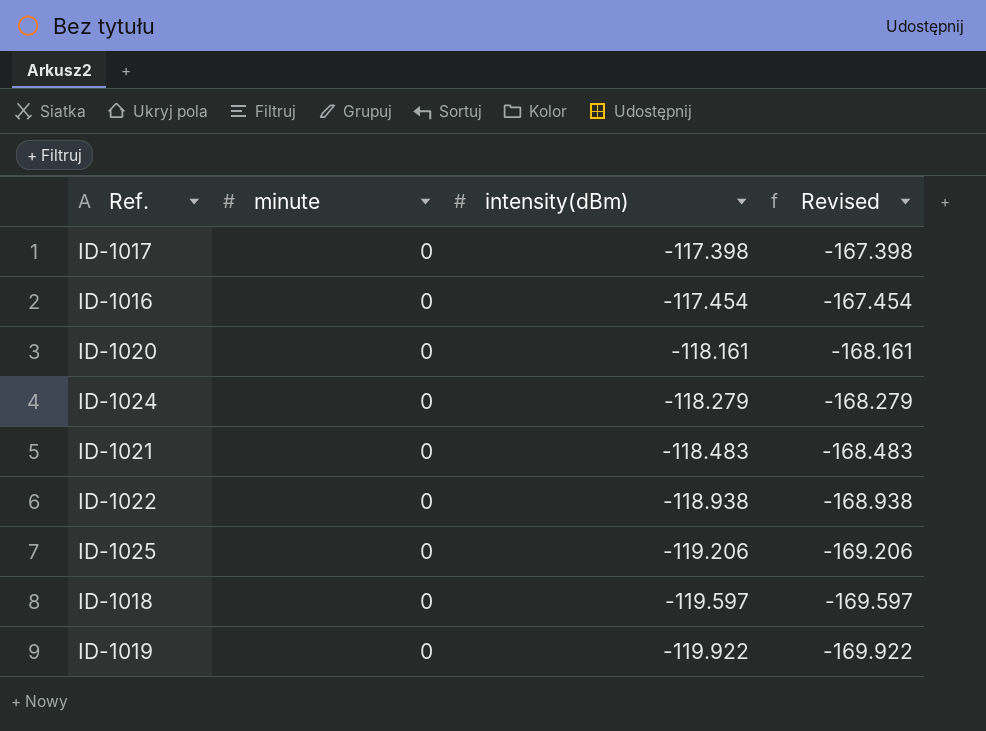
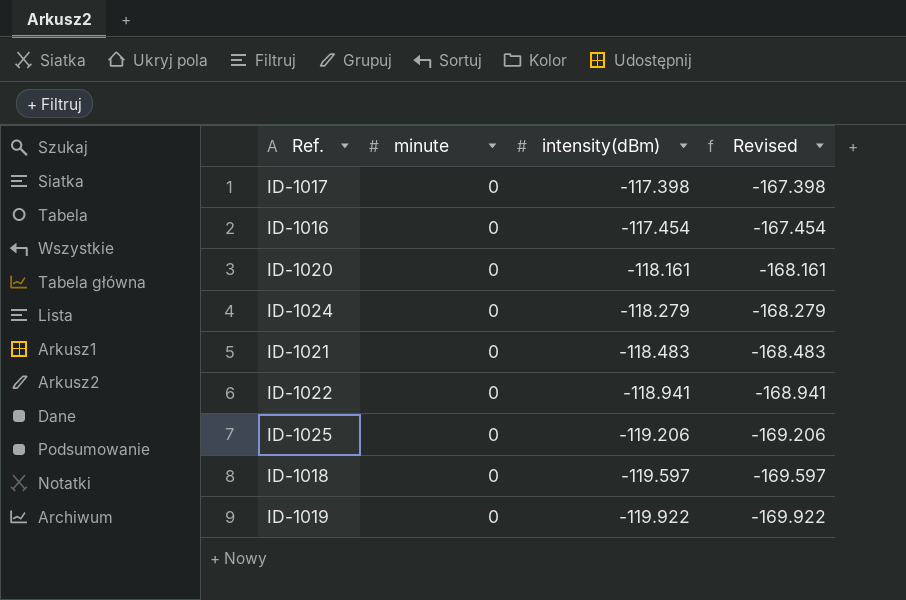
ID-1022 | intensity(dBm): -118.938 -> -118.941
ID-1022 | Revised: -168.938 -> -168.941

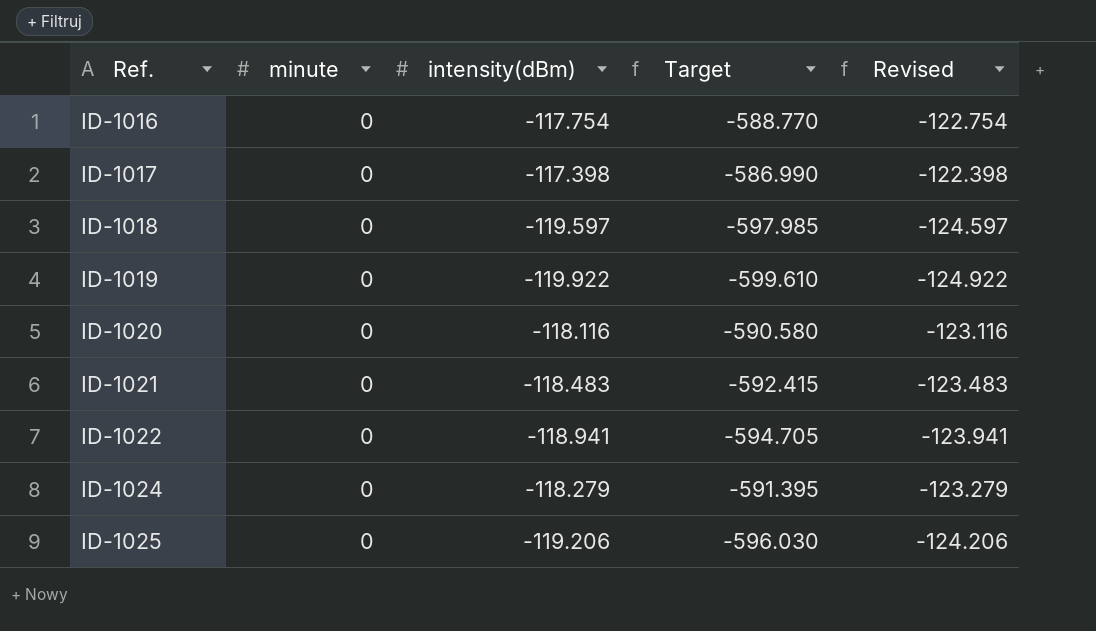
row order: intensity(dBm) descending -> Ref. ascending
column Target | formula: none -> [intensity(dBm)] * 5
column Revised | formula: [intensity(dBm)] - 50 -> [intensity(dBm)] - 5
ID-1016 | intensity(dBm): -117.454 -> -117.754
ID-1020 | intensity(dBm): -118.161 -> -118.116

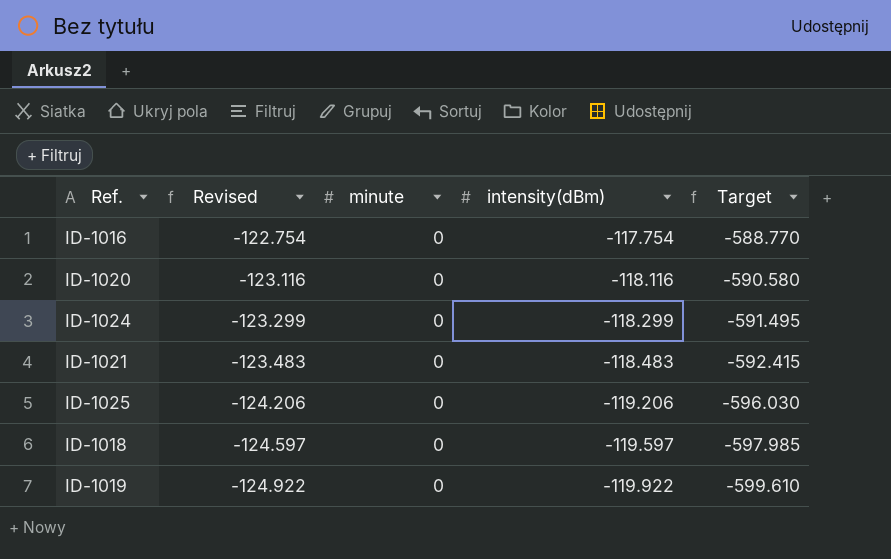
row order: Ref. ascending -> Revised descending
column Revised | position: 5 -> 2
row ID-1017: 0 | -117.398 | -586.990 | -122.398 -> none
row ID-1022: 0 | -118.941 | -594.705 | -123.941 -> none
ID-1024 | Revised: -123.279 -> -123.299
ID-1024 | intensity(dBm): -118.279 -> -118.299
ID-1024 | Target: -591.395 -> -591.495

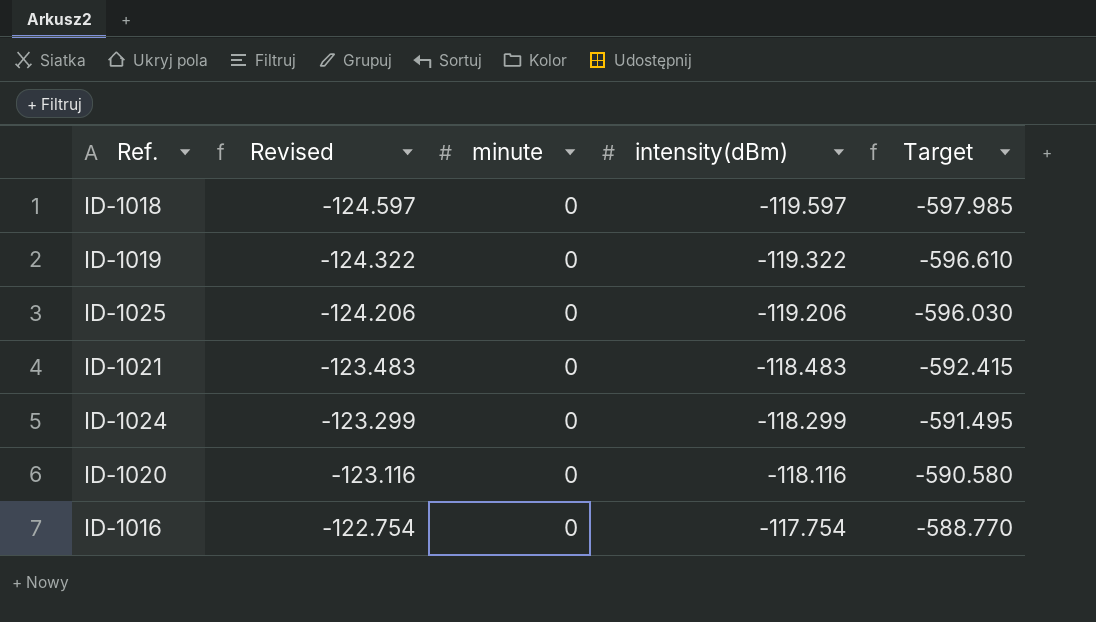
row order: Revised descending -> Revised ascending
ID-1019 | Revised: -124.922 -> -124.322
ID-1019 | intensity(dBm): -119.922 -> -119.322
ID-1019 | Target: -599.610 -> -596.610

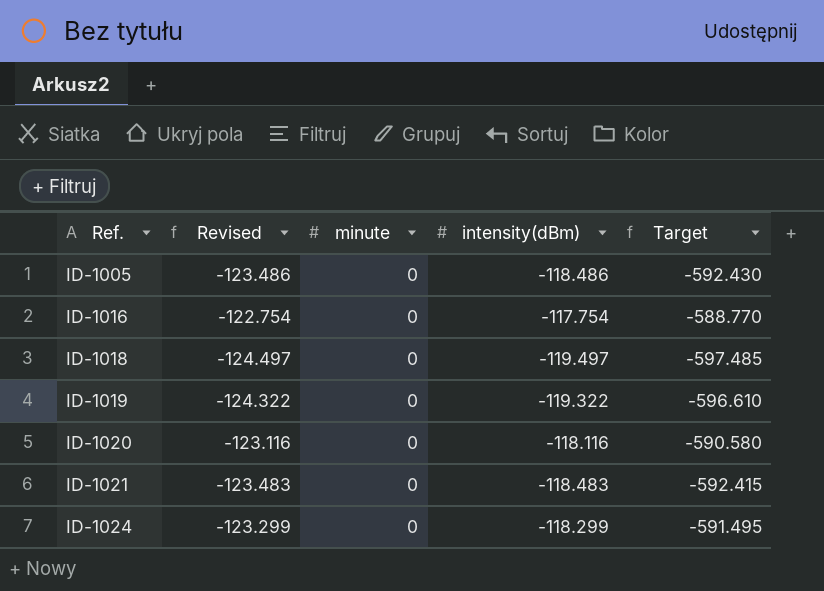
row order: Revised ascending -> Ref. ascending
row ID-1025: -124.206 | 0 | -119.206 | -596.030 -> none
row ID-1005: none -> -123.486 | 0 | -118.486 | -592.430
ID-1018 | Revised: -124.597 -> -124.497
ID-1018 | intensity(dBm): -119.597 -> -119.497
ID-1018 | Target: -597.985 -> -597.485

